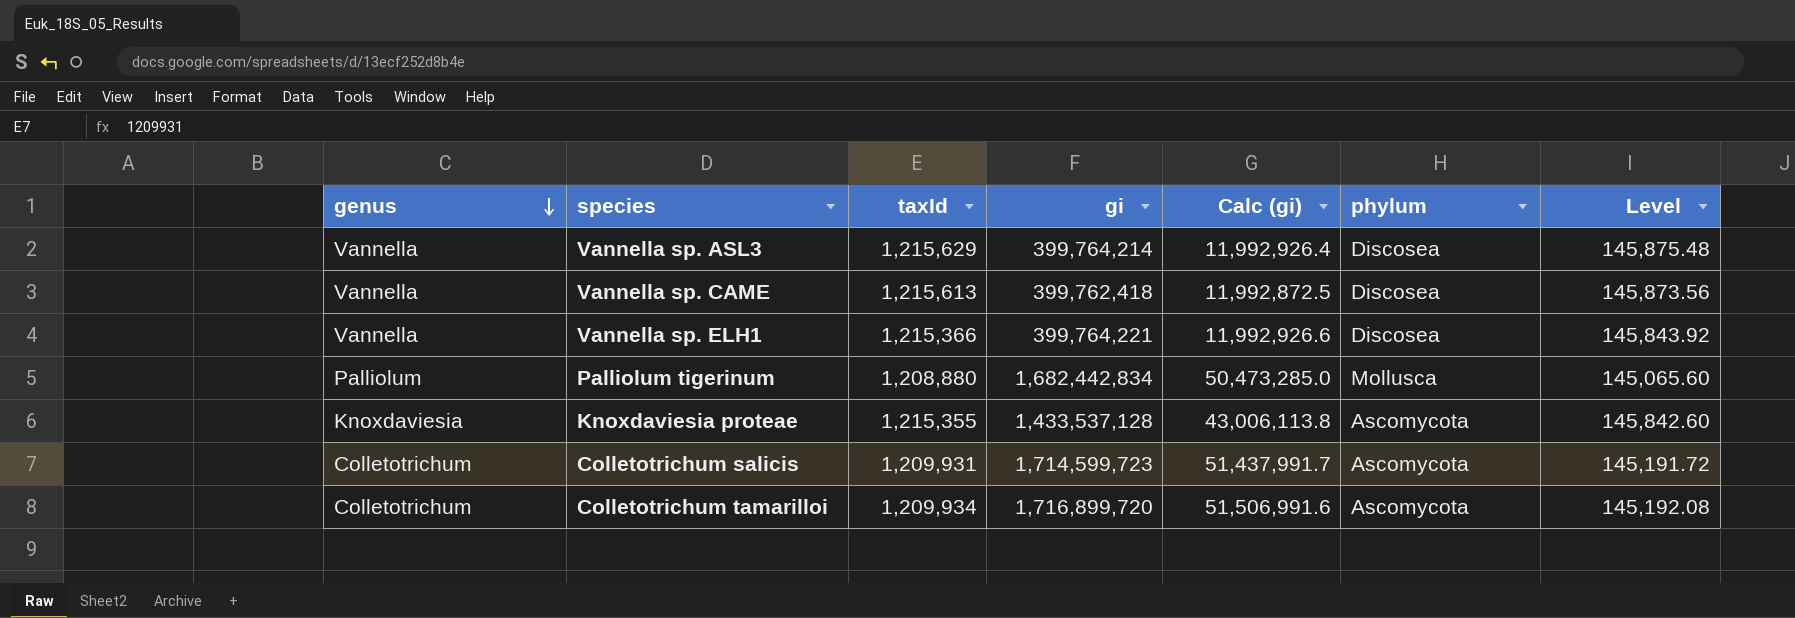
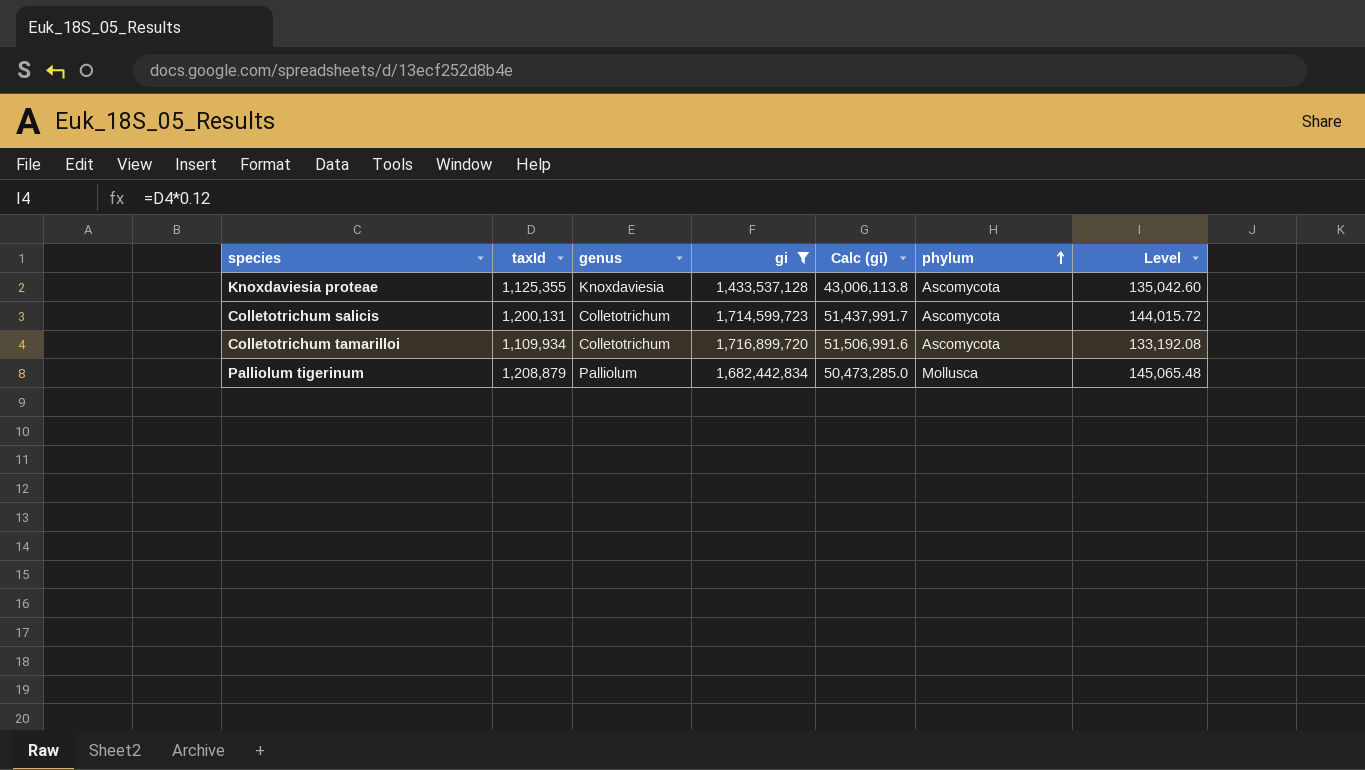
filter: none -> gi >= 1,433,537,128
row order: genus descending -> phylum ascending
column genus | position: 1 -> 3
Knoxdaviesia proteae | taxId: 1,215,355 -> 1,125,355
Knoxdaviesia proteae | Level: 145,842.60 -> 135,042.60
Colletotrichum salicis | taxId: 1,209,931 -> 1,200,131
Colletotrichum salicis | Level: 145,191.72 -> 144,015.72
Colletotrichum tamarilloi | taxId: 1,209,934 -> 1,109,934
Colletotrichum tamarilloi | Level: 145,192.08 -> 133,192.08
Palliolum tigerinum | taxId: 1,208,880 -> 1,208,879
Palliolum tigerinum | Level: 145,065.60 -> 145,065.48

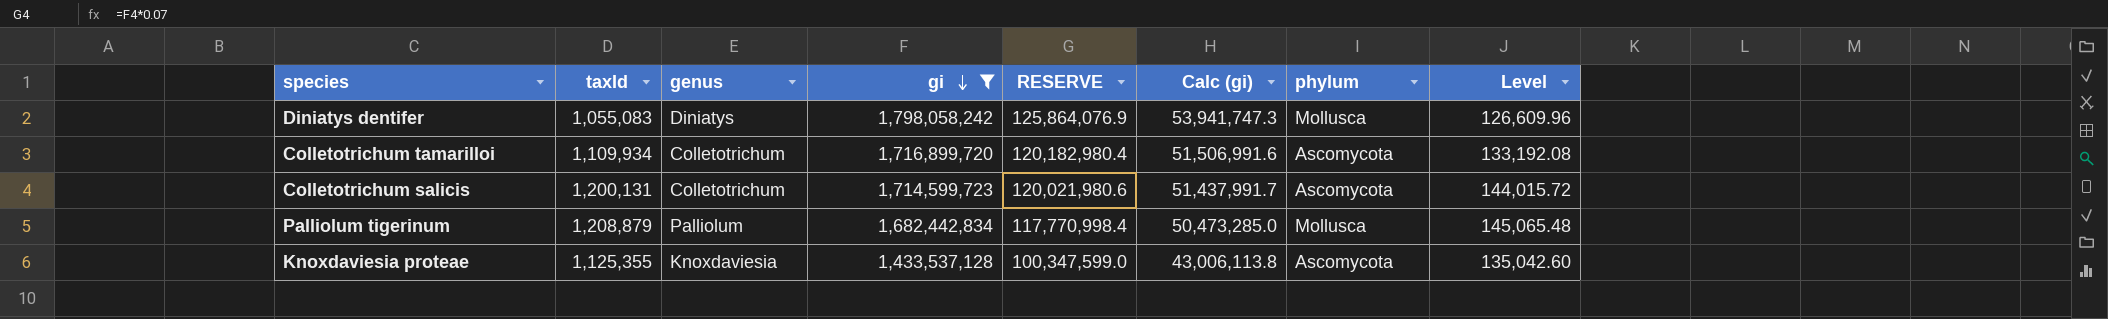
row order: phylum ascending -> gi descending
column RESERVE | formula: none -> [gi] * 0.07
row Diniatys dentifer: none -> 1,055,083 | Diniatys | 1,798,058,242 | 125,864,076.9 | 53,941,747.3 | Mollusca | 126,609.96

